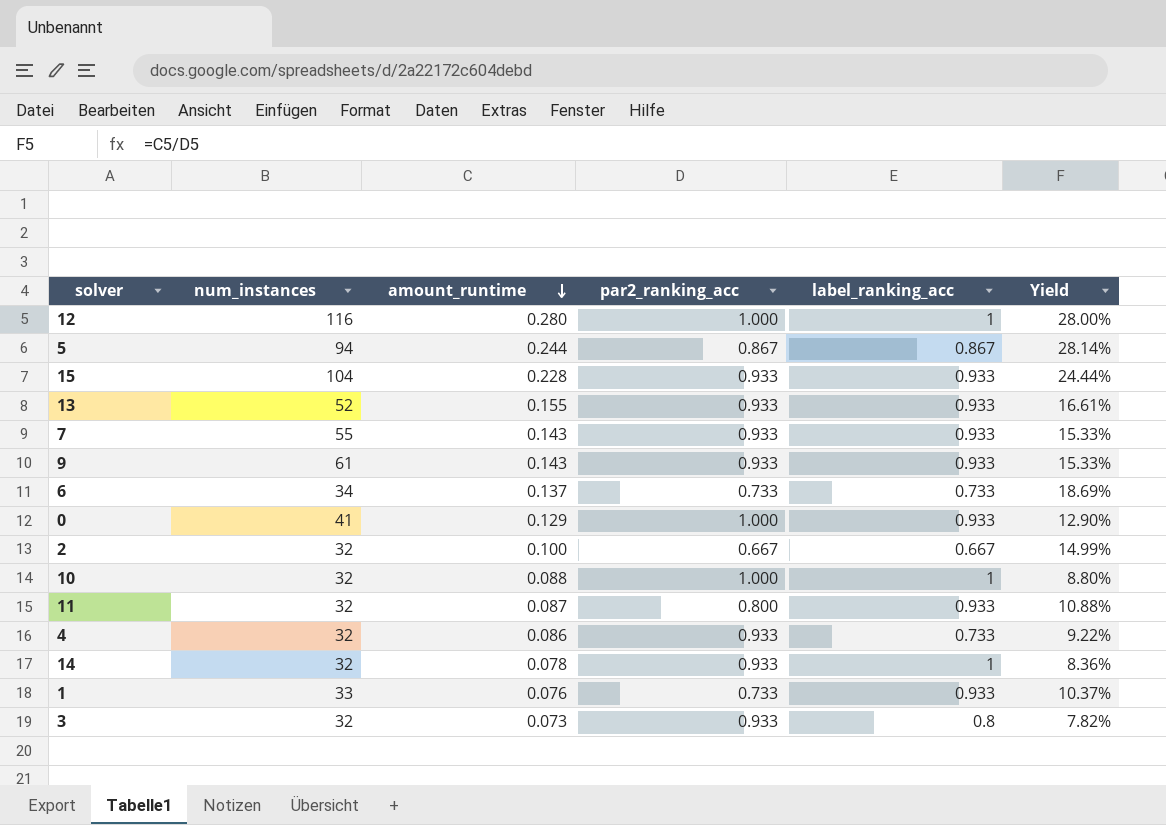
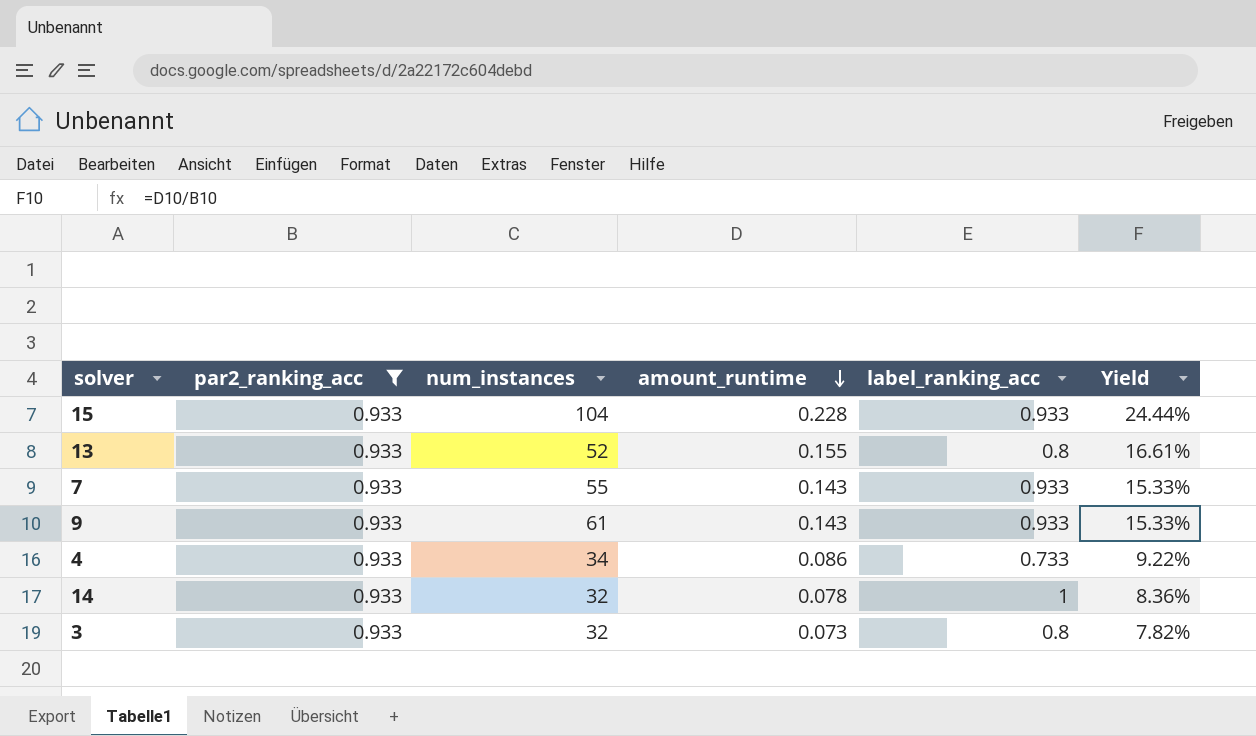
filter: none -> par2_ranking_acc = 0.933
column par2_ranking_acc | position: 4 -> 2
13 | label_ranking_acc: 0.933 -> 0.8
4 | num_instances: 32 -> 34

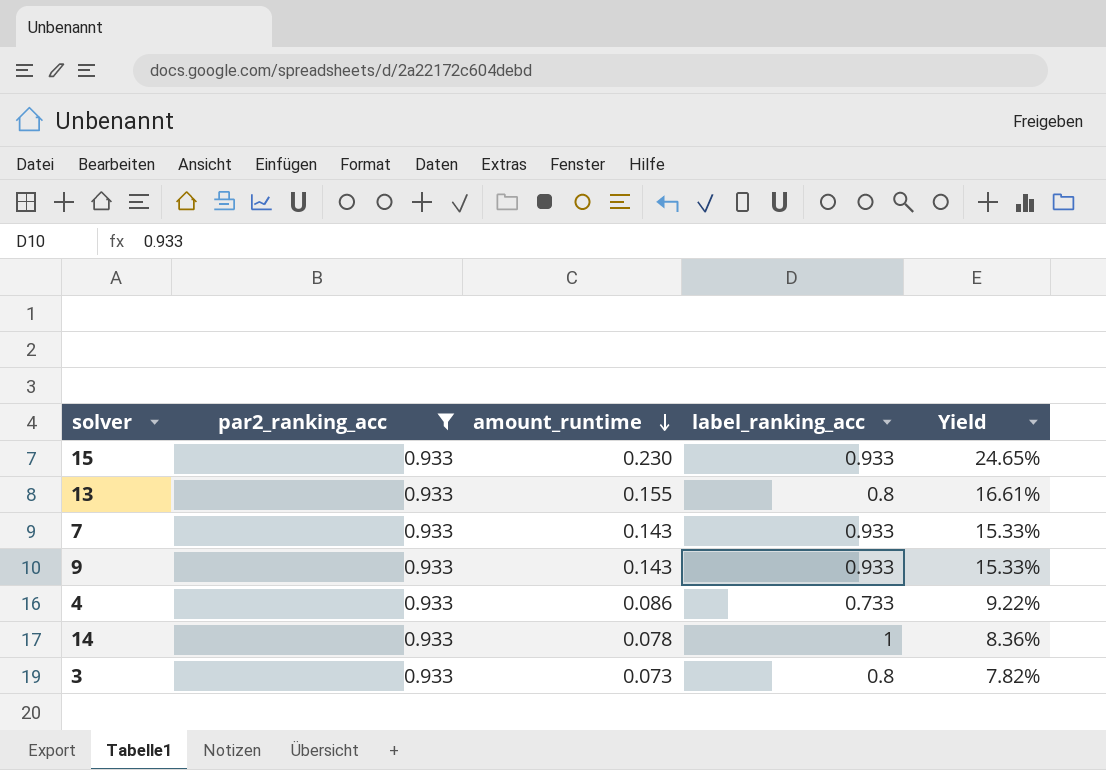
column num_instances | position: 3 -> none
15 | amount_runtime: 0.228 -> 0.230
15 | Yield: 24.44% -> 24.65%

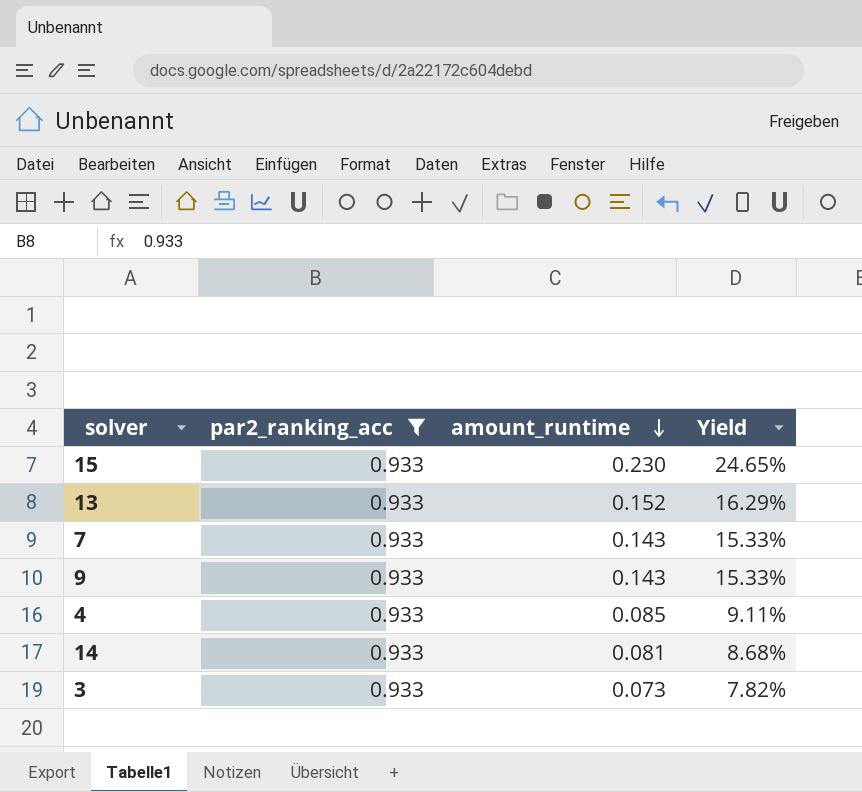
column label_ranking_acc | position: 4 -> none
13 | amount_runtime: 0.155 -> 0.152
13 | Yield: 16.61% -> 16.29%
4 | amount_runtime: 0.086 -> 0.085
4 | Yield: 9.22% -> 9.11%
14 | amount_runtime: 0.078 -> 0.081
14 | Yield: 8.36% -> 8.68%

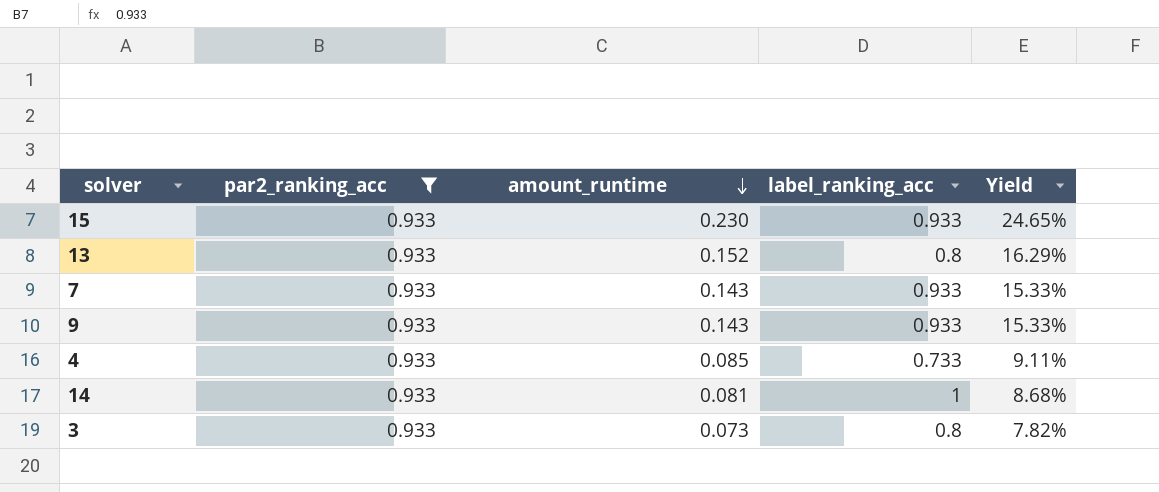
column label_ranking_acc | position: none -> 4

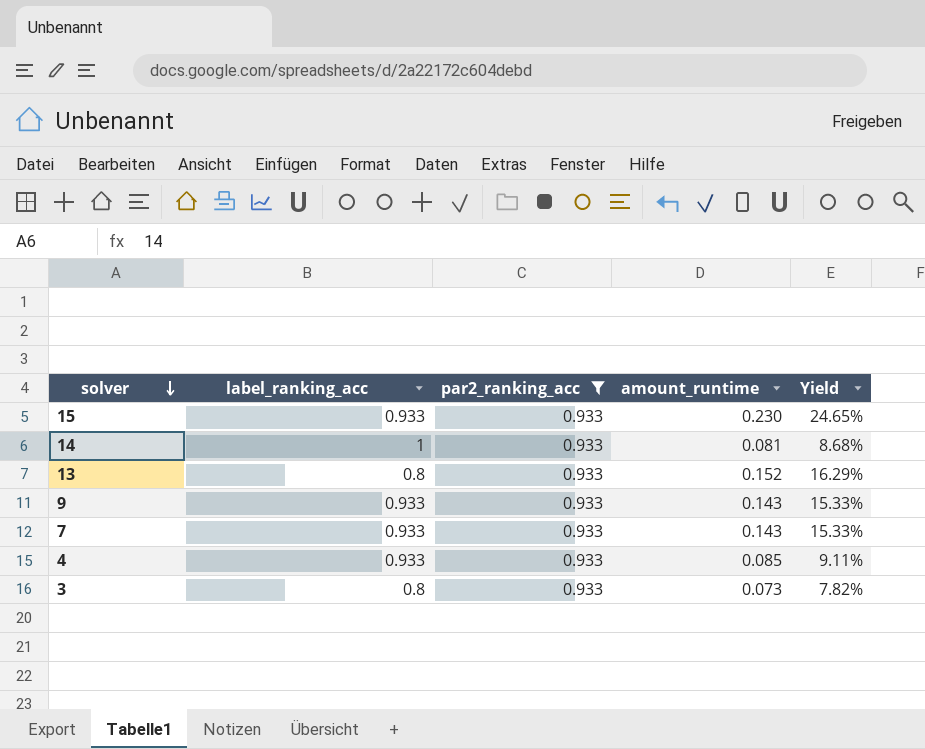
row order: amount_runtime descending -> solver descending
column label_ranking_acc | position: 4 -> 2
4 | label_ranking_acc: 0.733 -> 0.933

